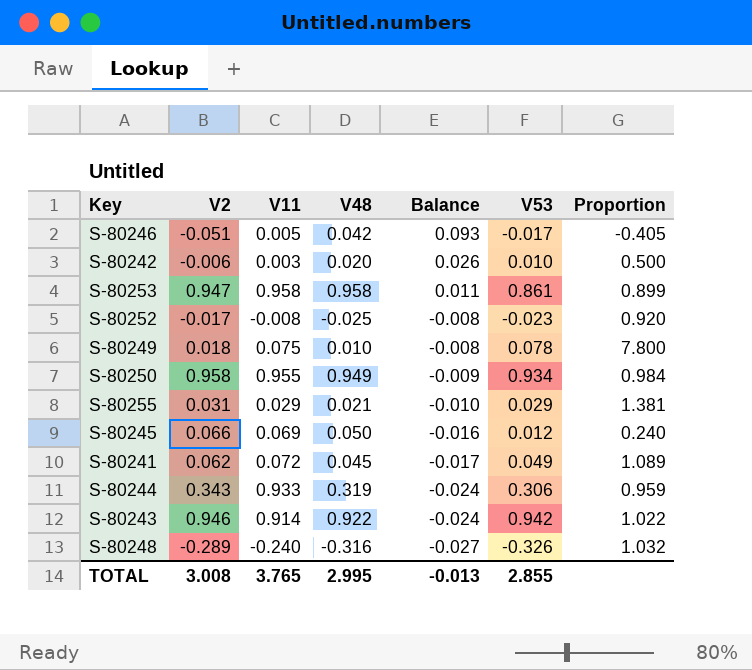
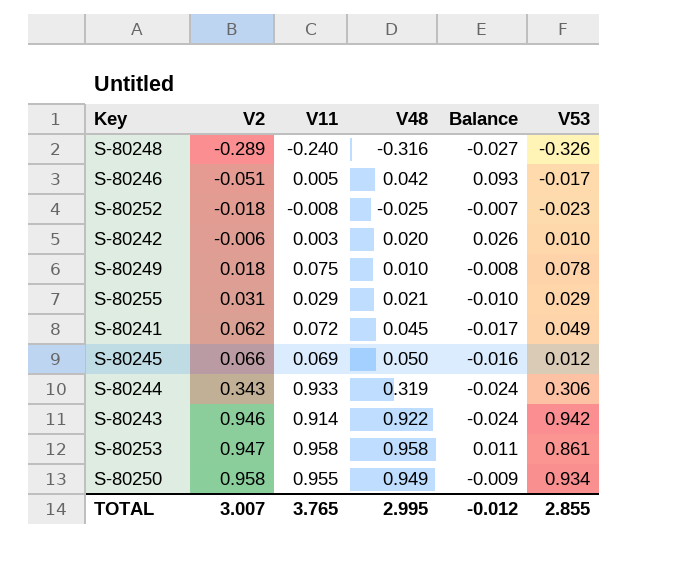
row order: Balance descending -> V2 ascending
column Proportion | formula: [V53] / [V48] -> none
S-80252 | V2: -0.017 -> -0.018
S-80252 | Balance: -0.008 -> -0.007
TOTAL | V2: 3.008 -> 3.007
TOTAL | Balance: -0.013 -> -0.012

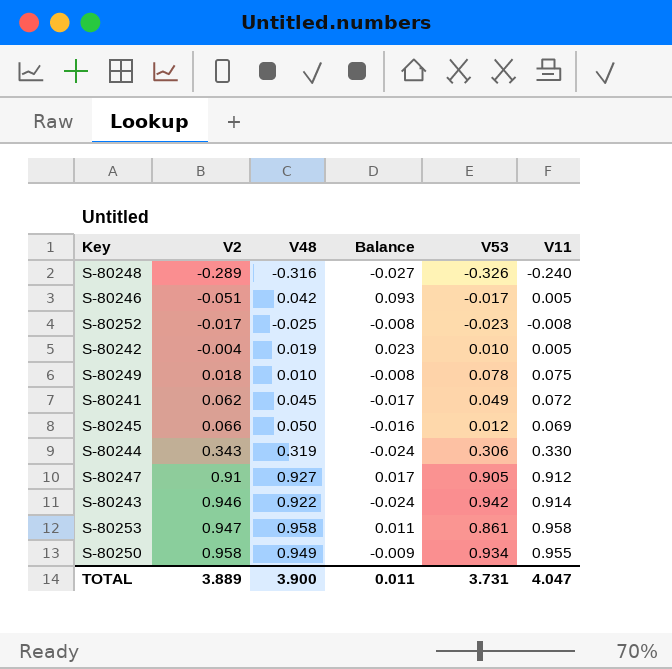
column V11 | position: 3 -> 6
row S-80255: 0.031 | 0.029 | 0.021 | -0.010 | 0.029 -> none
S-80252 | V2: -0.018 -> -0.017
S-80252 | Balance: -0.007 -> -0.008
S-80242 | V2: -0.006 -> -0.004
S-80242 | V48: 0.020 -> 0.019
S-80242 | Balance: 0.026 -> 0.023
S-80242 | V11: 0.003 -> 0.005
S-80244 | V11: 0.933 -> 0.330
row S-80247: none -> 0.91 | 0.927 | 0.017 | 0.905 | 0.912
TOTAL | V2: 3.007 -> 3.889
TOTAL | V48: 2.995 -> 3.900
TOTAL | Balance: -0.012 -> 0.011
TOTAL | V53: 2.855 -> 3.731
TOTAL | V11: 3.765 -> 4.047

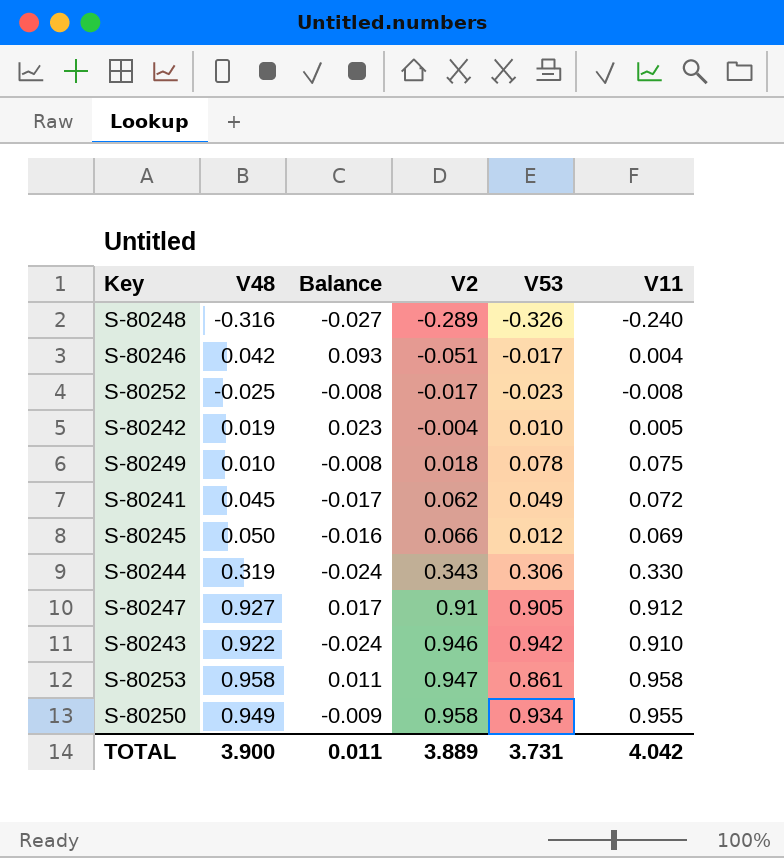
column V2 | position: 2 -> 4
S-80246 | V11: 0.005 -> 0.004
S-80243 | V11: 0.914 -> 0.910
TOTAL | V11: 4.047 -> 4.042

